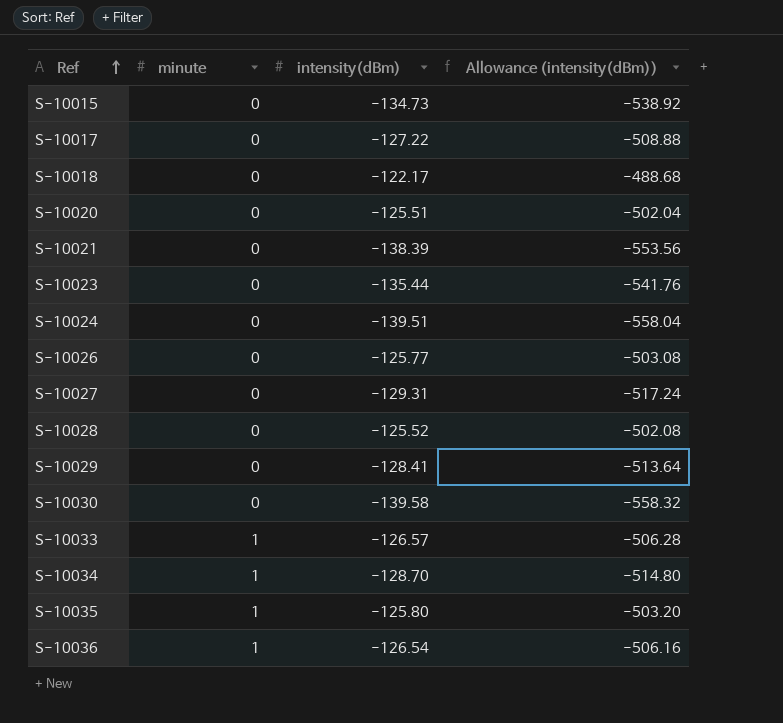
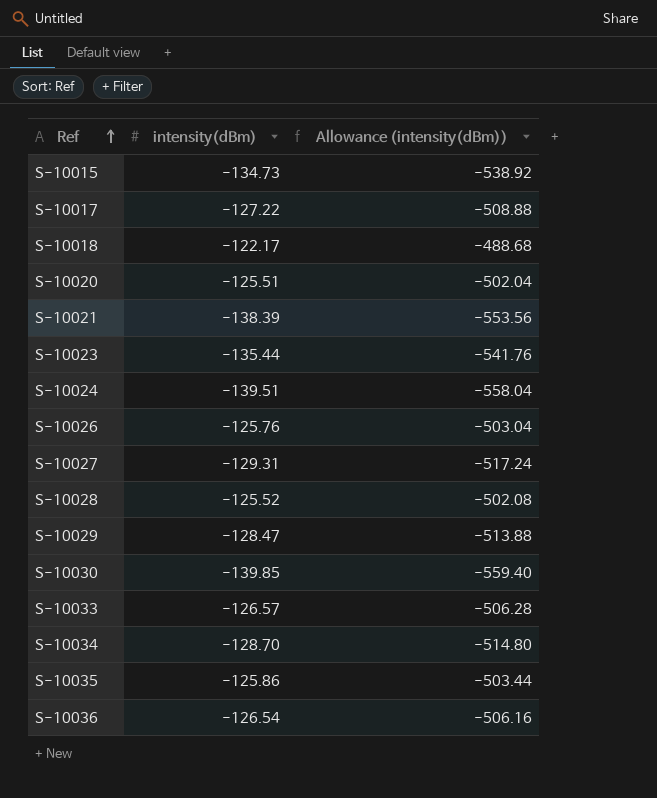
column minute | position: 2 -> none
S-10026 | intensity(dBm): -125.77 -> -125.76
S-10026 | Allowance (intensity(dBm)): -503.08 -> -503.04
S-10029 | intensity(dBm): -128.41 -> -128.47
S-10029 | Allowance (intensity(dBm)): -513.64 -> -513.88
S-10030 | intensity(dBm): -139.58 -> -139.85
S-10030 | Allowance (intensity(dBm)): -558.32 -> -559.40
S-10035 | intensity(dBm): -125.80 -> -125.86
S-10035 | Allowance (intensity(dBm)): -503.20 -> -503.44

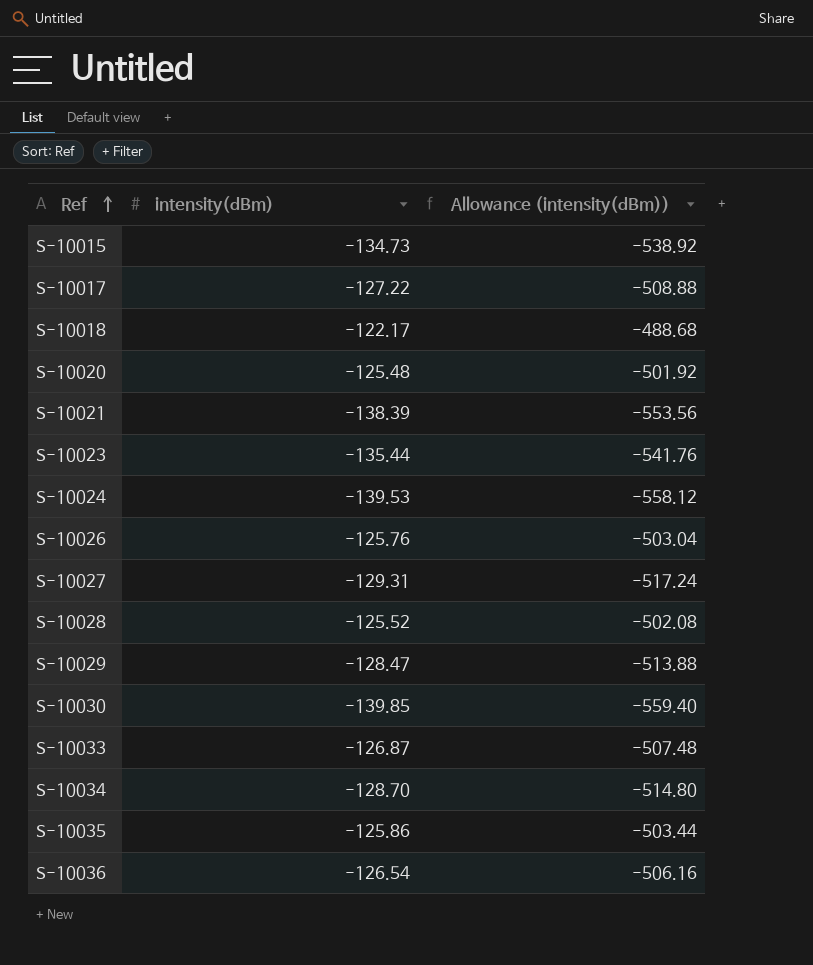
S-10020 | intensity(dBm): -125.51 -> -125.48
S-10020 | Allowance (intensity(dBm)): -502.04 -> -501.92
S-10024 | intensity(dBm): -139.51 -> -139.53
S-10024 | Allowance (intensity(dBm)): -558.04 -> -558.12
S-10033 | intensity(dBm): -126.57 -> -126.87
S-10033 | Allowance (intensity(dBm)): -506.28 -> -507.48

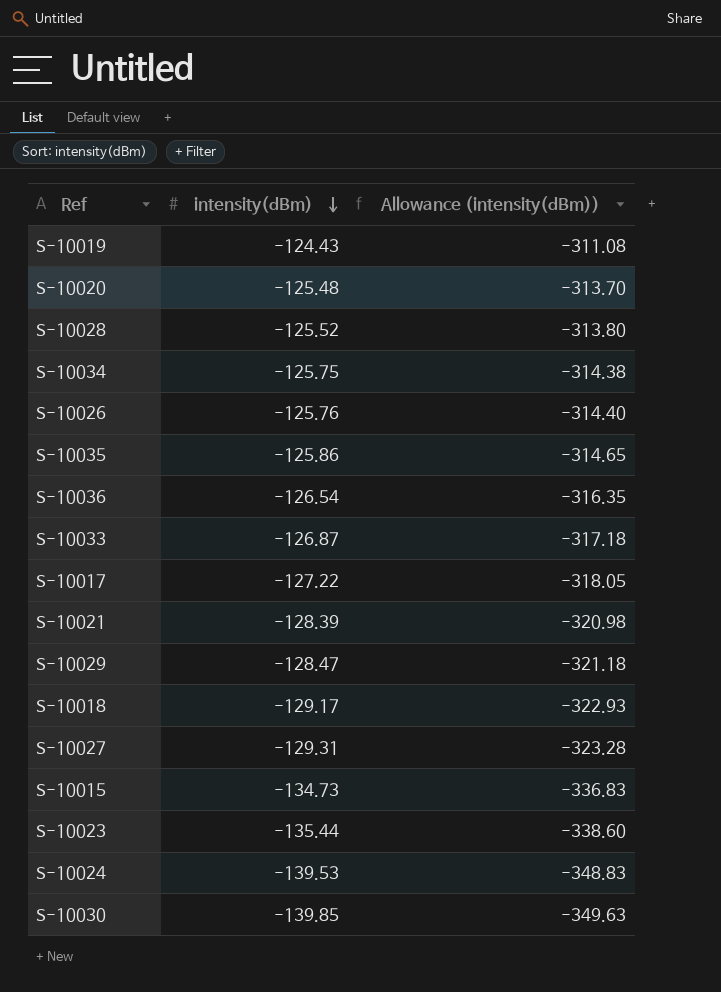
row order: Ref ascending -> intensity(dBm) descending
column Allowance (intensity(dBm)) | formula: [intensity(dBm)] * 4 -> [intensity(dBm)] * 2.5
row S-10019: none -> -124.43 | -311.08
S-10034 | intensity(dBm): -128.70 -> -125.75
S-10021 | intensity(dBm): -138.39 -> -128.39
S-10018 | intensity(dBm): -122.17 -> -129.17

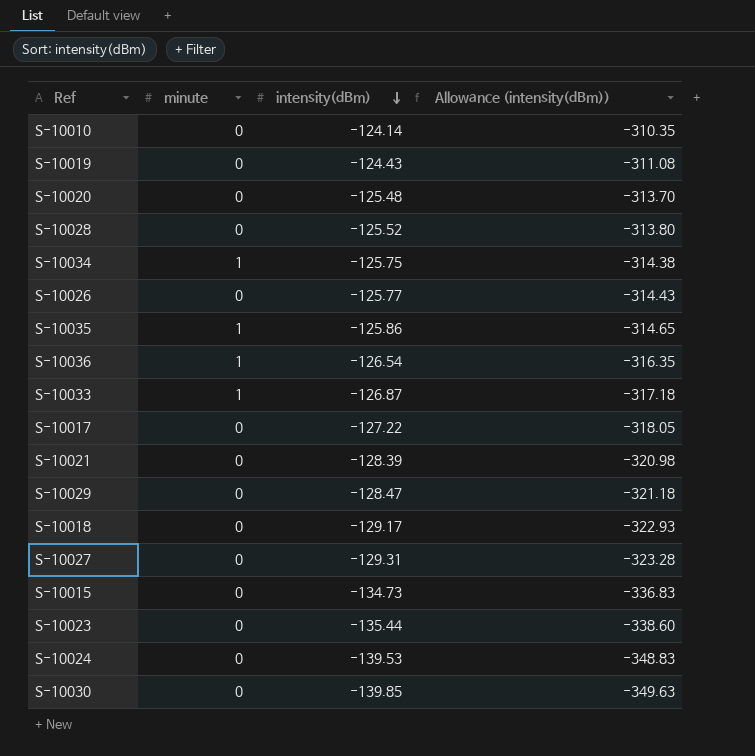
column minute | position: none -> 2
row S-10010: none -> 0 | -124.14 | -310.35
S-10026 | intensity(dBm): -125.76 -> -125.77
S-10026 | Allowance (intensity(dBm)): -314.40 -> -314.43

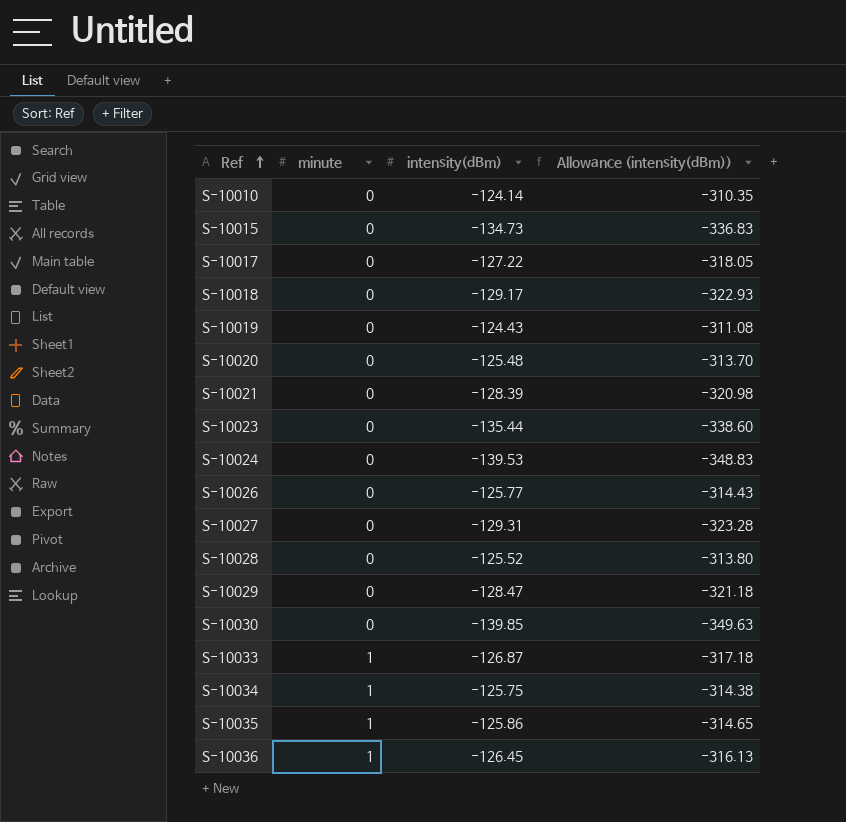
row order: intensity(dBm) descending -> Ref ascending
S-10036 | intensity(dBm): -126.54 -> -126.45
S-10036 | Allowance (intensity(dBm)): -316.35 -> -316.13

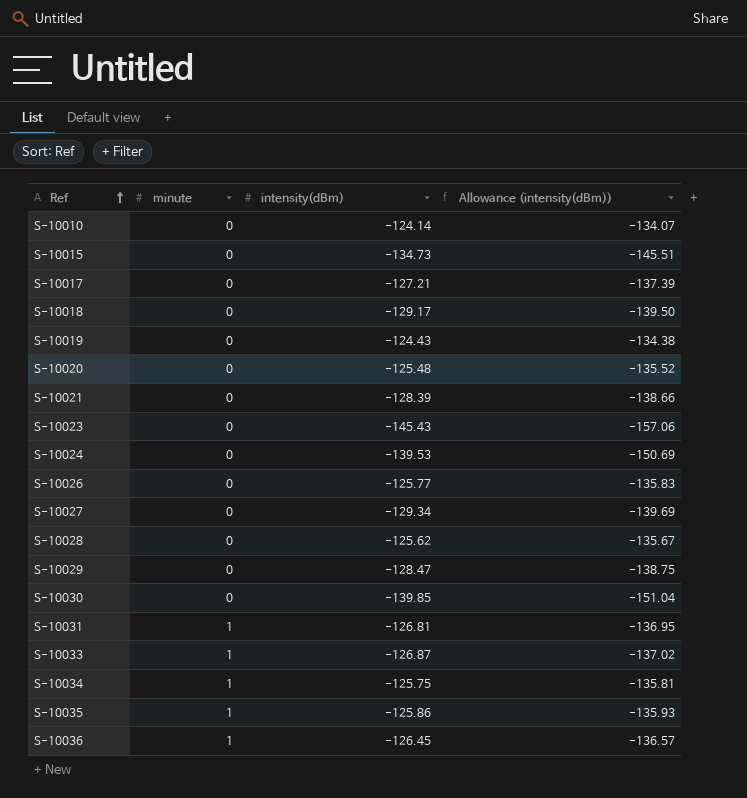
column Allowance (intensity(dBm)) | formula: [intensity(dBm)] * 2.5 -> [intensity(dBm)] * 1.08
S-10017 | intensity(dBm): -127.22 -> -127.21
S-10023 | intensity(dBm): -135.44 -> -145.43
S-10027 | intensity(dBm): -129.31 -> -129.34
S-10028 | intensity(dBm): -125.52 -> -125.62
row S-10031: none -> 1 | -126.81 | -136.95

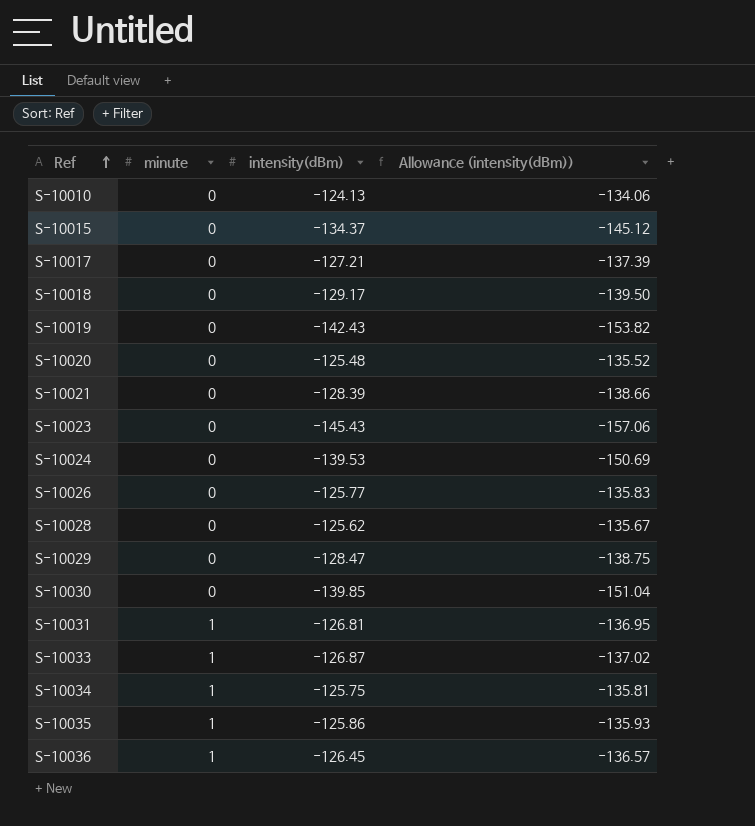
row S-10027: 0 | -129.34 | -139.69 -> none
S-10010 | intensity(dBm): -124.14 -> -124.13
S-10010 | Allowance (intensity(dBm)): -134.07 -> -134.06
S-10015 | intensity(dBm): -134.73 -> -134.37
S-10015 | Allowance (intensity(dBm)): -145.51 -> -145.12
S-10019 | intensity(dBm): -124.43 -> -142.43
S-10019 | Allowance (intensity(dBm)): -134.38 -> -153.82

